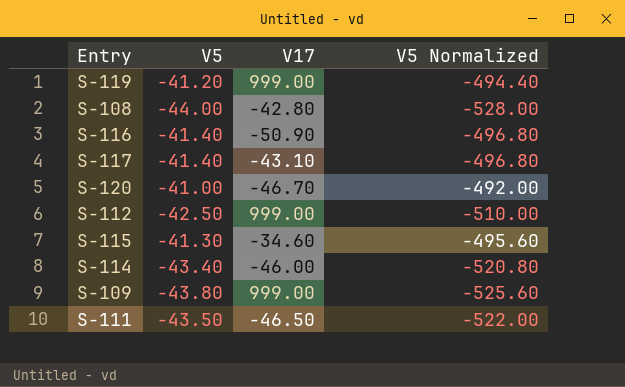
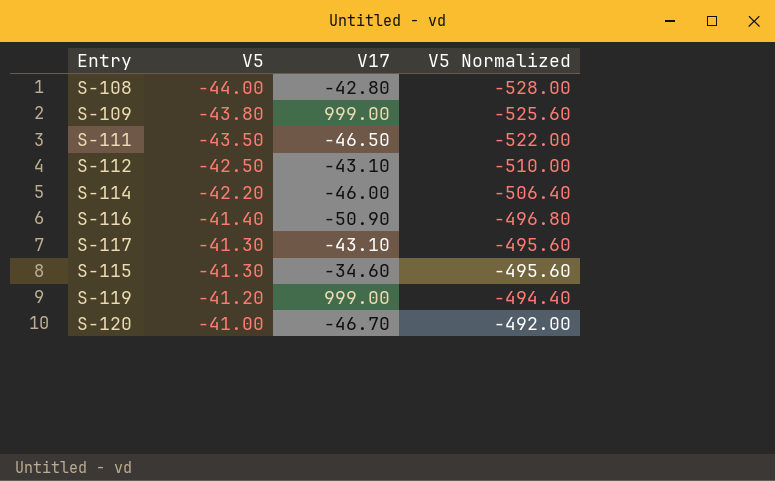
row order: none -> V5 ascending
S-112 | V17: 999.00 -> -43.10
S-114 | V5: -43.40 -> -42.20
S-114 | V5 Normalized: -520.80 -> -506.40
S-117 | V5: -41.40 -> -41.30
S-117 | V5 Normalized: -496.80 -> -495.60

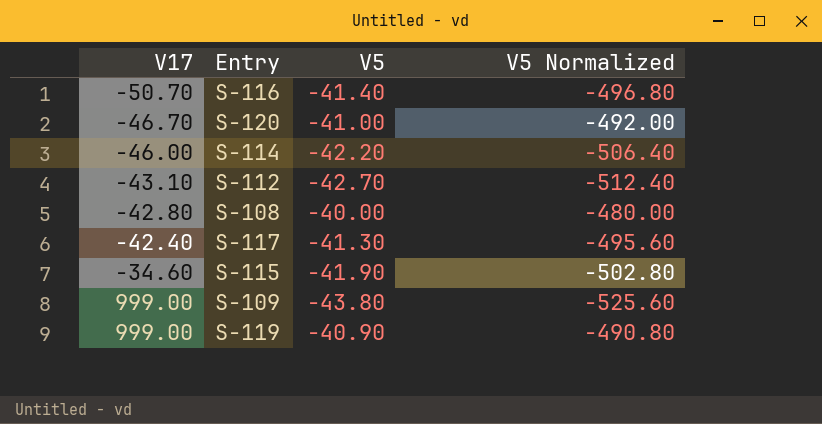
row order: V5 ascending -> V17 ascending
column V17 | position: 3 -> 1
row S-111: -43.50 | -46.50 | -522.00 -> none
S-116 | V17: -50.90 -> -50.70
S-112 | V5: -42.50 -> -42.70
S-112 | V5 Normalized: -510.00 -> -512.40
S-108 | V5: -44.00 -> -40.00
S-108 | V5 Normalized: -528.00 -> -480.00
S-117 | V17: -43.10 -> -42.40
S-115 | V5: -41.30 -> -41.90
S-115 | V5 Normalized: -495.60 -> -502.80
S-119 | V5: -41.20 -> -40.90
S-119 | V5 Normalized: -494.40 -> -490.80

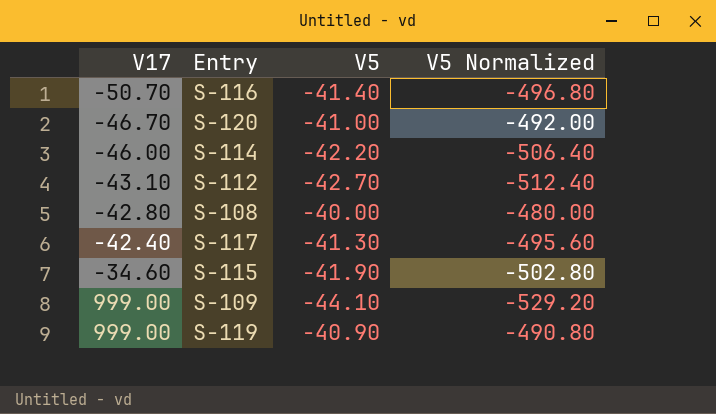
S-109 | V5: -43.80 -> -44.10
S-109 | V5 Normalized: -525.60 -> -529.20

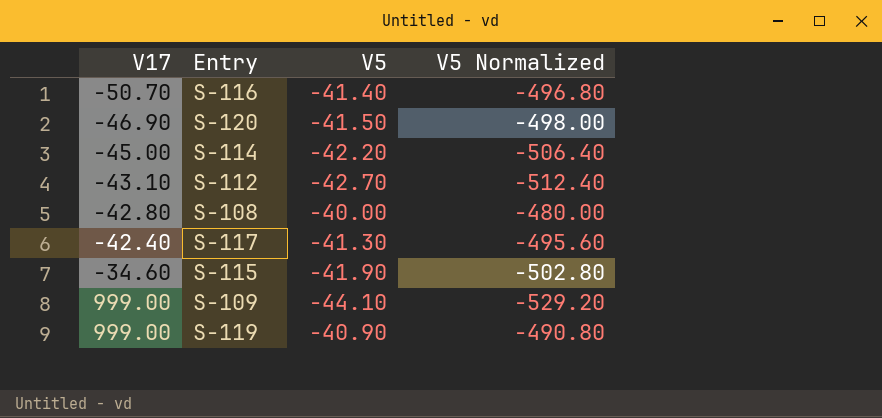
S-120 | V17: -46.70 -> -46.90
S-120 | V5: -41.00 -> -41.50
S-120 | V5 Normalized: -492.00 -> -498.00
S-114 | V17: -46.00 -> -45.00

